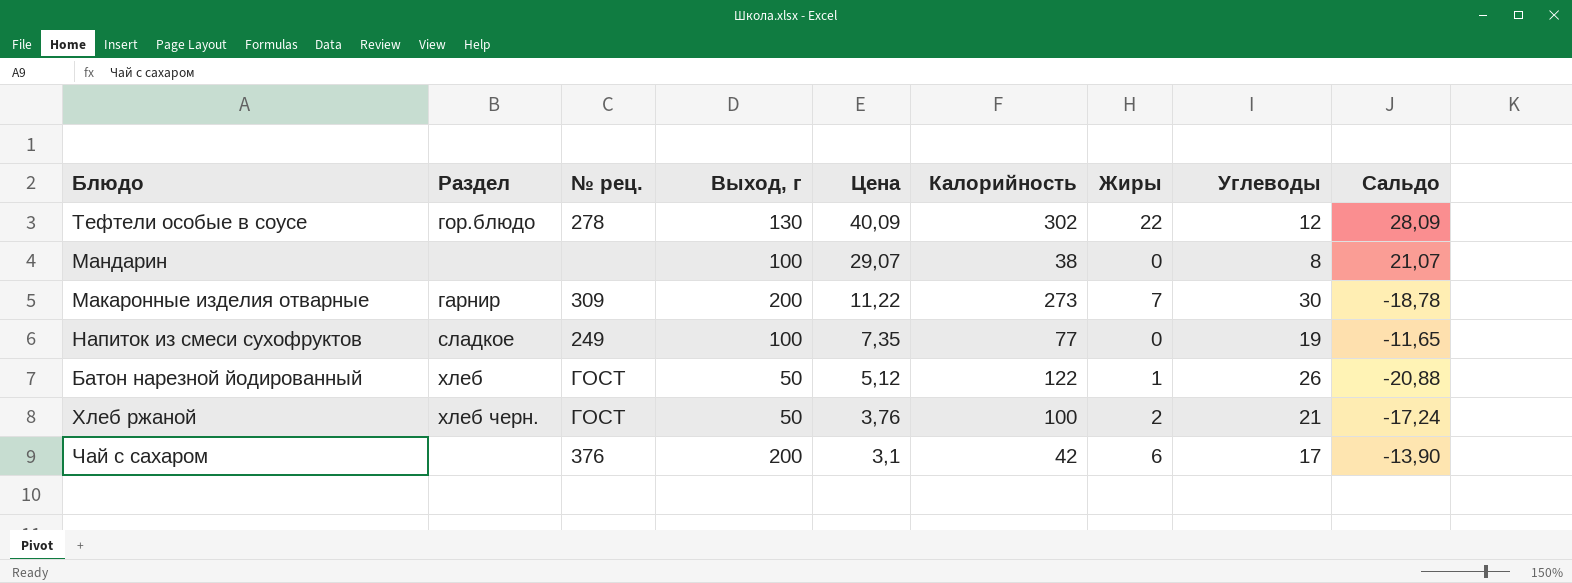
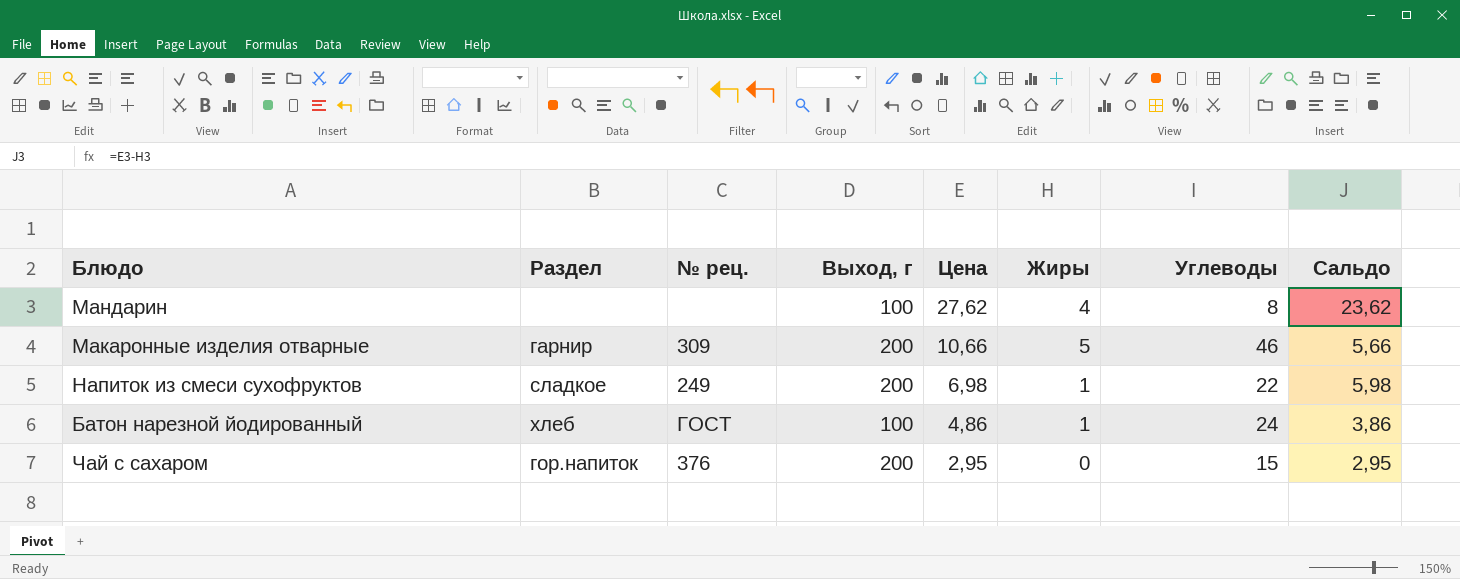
column Калорийность | position: 6 -> none
column Сальдо | formula: [Цена] - [Углеводы] -> [Цена] - [Жиры]
row Тефтели особые в соусе: гор.блюдо | 278 | 130 | 40,09 | 302 | 22 | 12 | 28,09 -> none
row Хлеб ржаной: хлеб черн. | ГОСТ | 50 | 3,76 | 100 | 2 | 21 | -17,24 -> none
Мандарин | Цена: 29,07 -> 27,62
Мандарин | Жиры: 0 -> 4
Макаронные изделия отварные | Цена: 11,22 -> 10,66
Макаронные изделия отварные | Жиры: 7 -> 5
Макаронные изделия отварные | Углеводы: 30 -> 46
Напиток из смеси сухофруктов | Выход, г: 100 -> 200
Напиток из смеси сухофруктов | Цена: 7,35 -> 6,98
Напиток из смеси сухофруктов | Жиры: 0 -> 1
Напиток из смеси сухофруктов | Углеводы: 19 -> 22
Батон нарезной йодированный | Выход, г: 50 -> 100
Батон нарезной йодированный | Цена: 5,12 -> 4,86
Батон нарезной йодированный | Углеводы: 26 -> 24
Чай с сахаром | Раздел: none -> гор.напиток
Чай с сахаром | Цена: 3,1 -> 2,95
Чай с сахаром | Жиры: 6 -> 0
Чай с сахаром | Углеводы: 17 -> 15

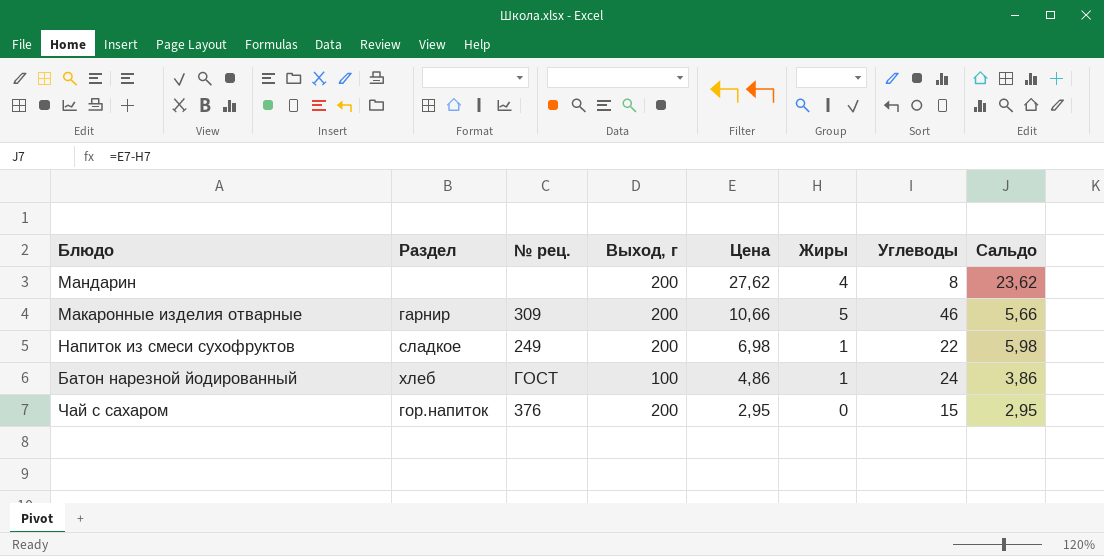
Мандарин | Выход, г: 100 -> 200

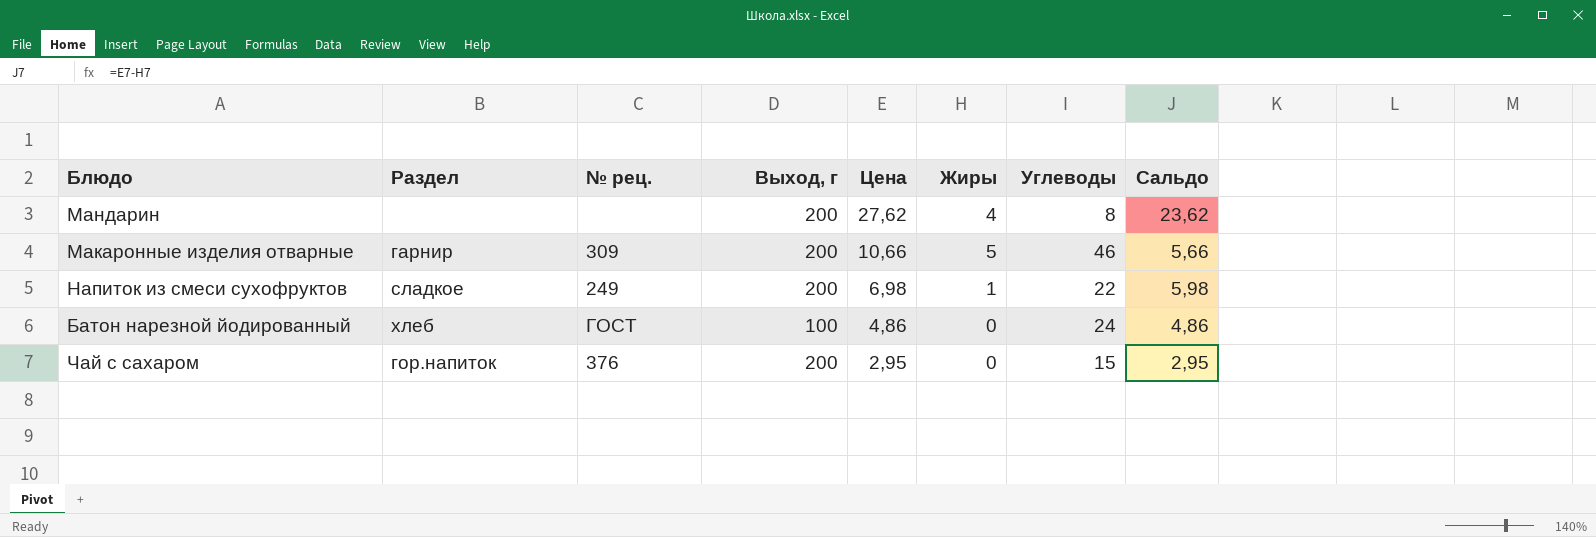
Батон нарезной йодированный | Жиры: 1 -> 0
Батон нарезной йодированный | Сальдо: 3,86 -> 4,86

